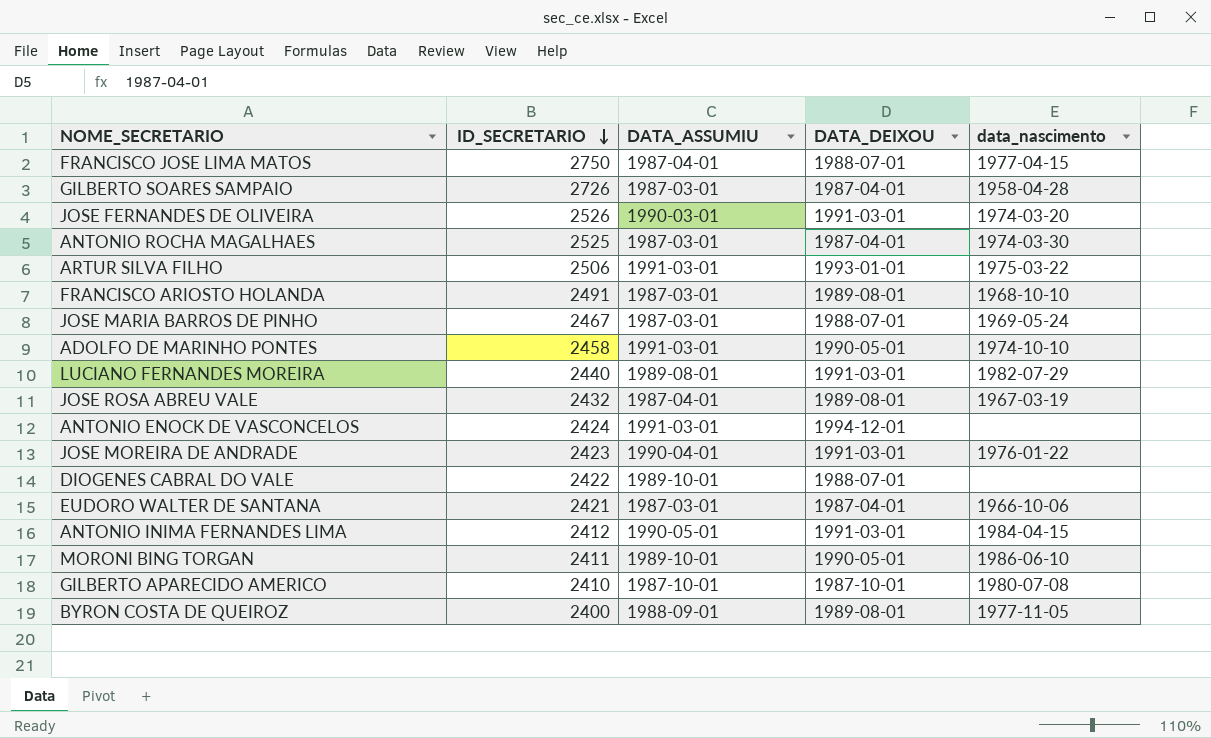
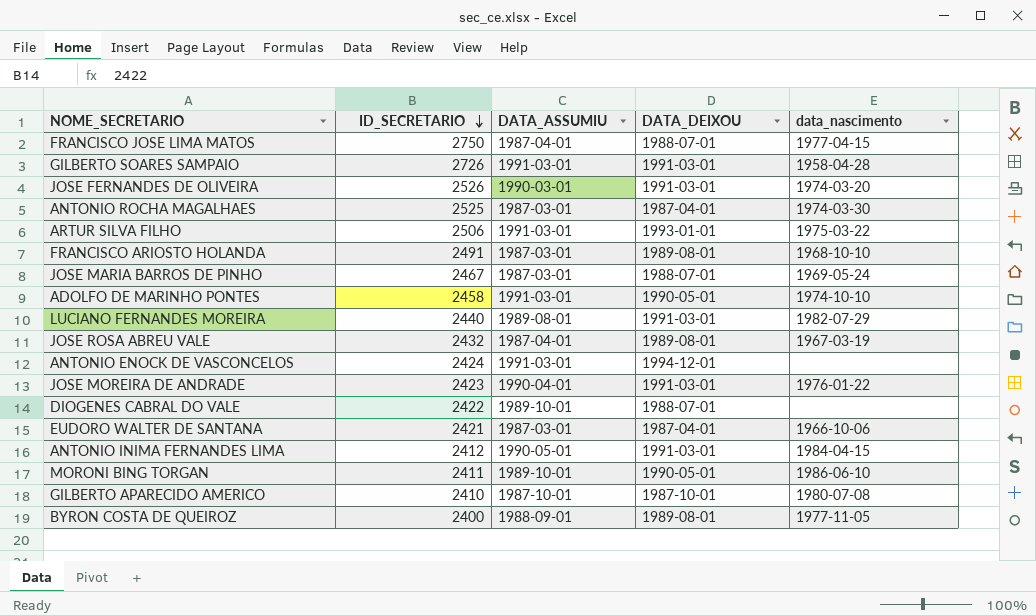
GILBERTO SOARES SAMPAIO | DATA_ASSUMIU: 1987-03-01 -> 1991-03-01
GILBERTO SOARES SAMPAIO | DATA_DEIXOU: 1987-04-01 -> 1991-03-01

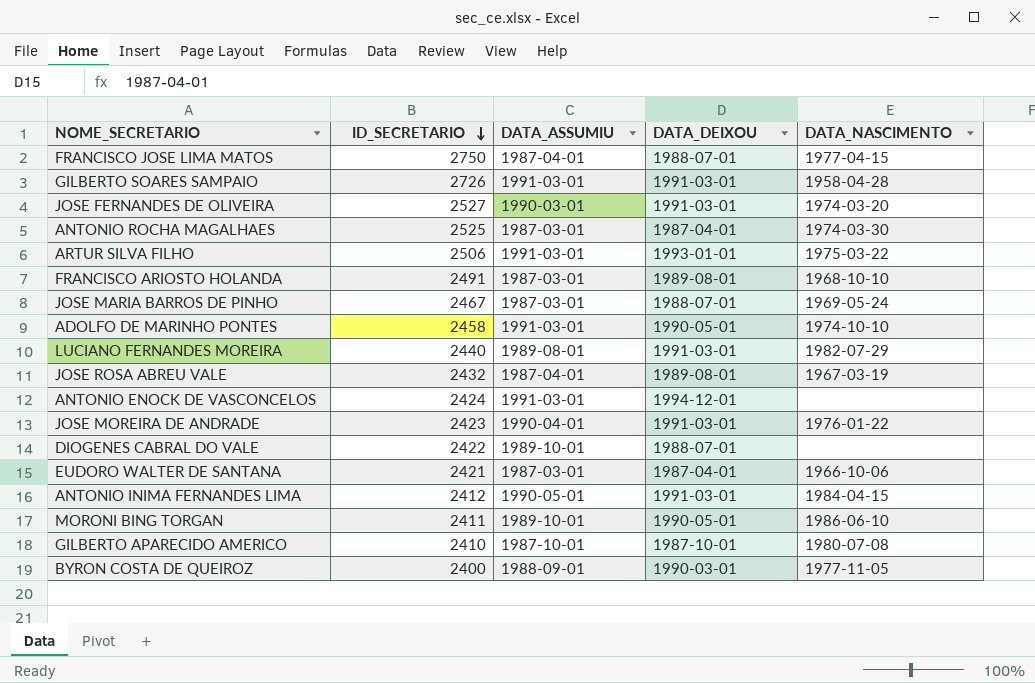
column name: data_nascimento -> DATA_NASCIMENTO
JOSE FERNANDES DE OLIVEIRA | ID_SECRETARIO: 2526 -> 2527
BYRON COSTA DE QUEIROZ | DATA_DEIXOU: 1989-08-01 -> 1990-03-01

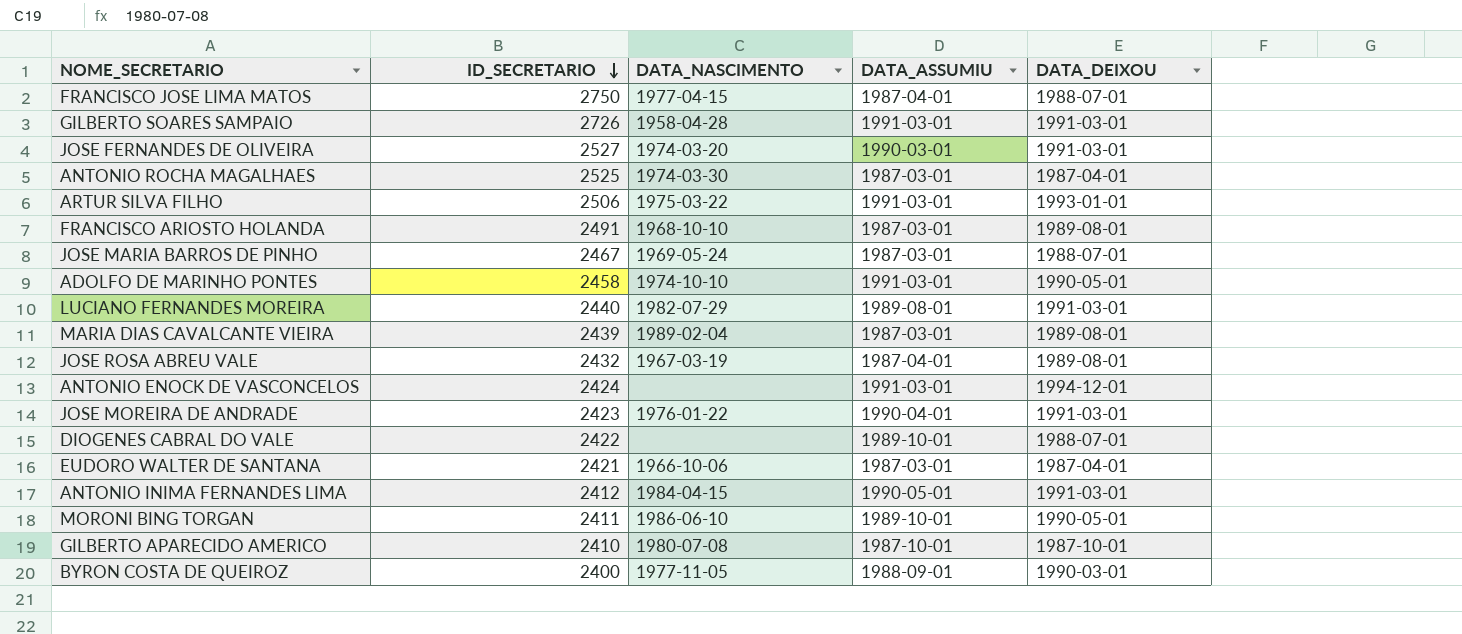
column DATA_NASCIMENTO | position: 5 -> 3
row MARIA DIAS CAVALCANTE VIEIRA: none -> 2439 | 1989-02-04 | 1987-03-01 | 1989-08-01

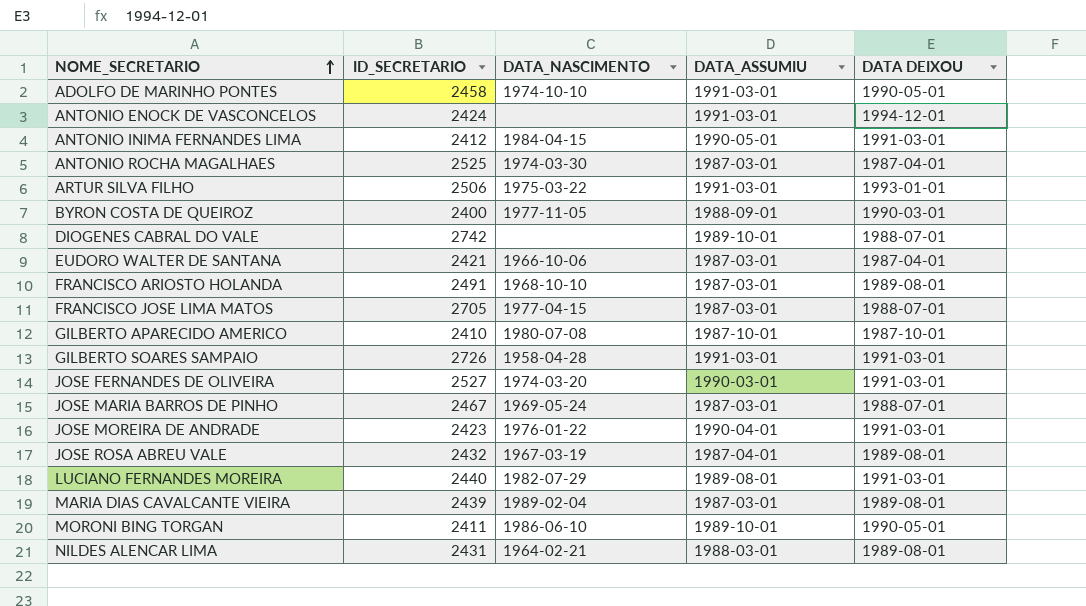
row order: ID_SECRETARIO descending -> NOME_SECRETARIO ascending
column name: DATA_DEIXOU -> DATA DEIXOU
DIOGENES CABRAL DO VALE | ID_SECRETARIO: 2422 -> 2742
FRANCISCO JOSE LIMA MATOS | ID_SECRETARIO: 2750 -> 2705
FRANCISCO JOSE LIMA MATOS | DATA_ASSUMIU: 1987-04-01 -> 1987-03-01
row NILDES ALENCAR LIMA: none -> 2431 | 1964-02-21 | 1988-03-01 | 1989-08-01

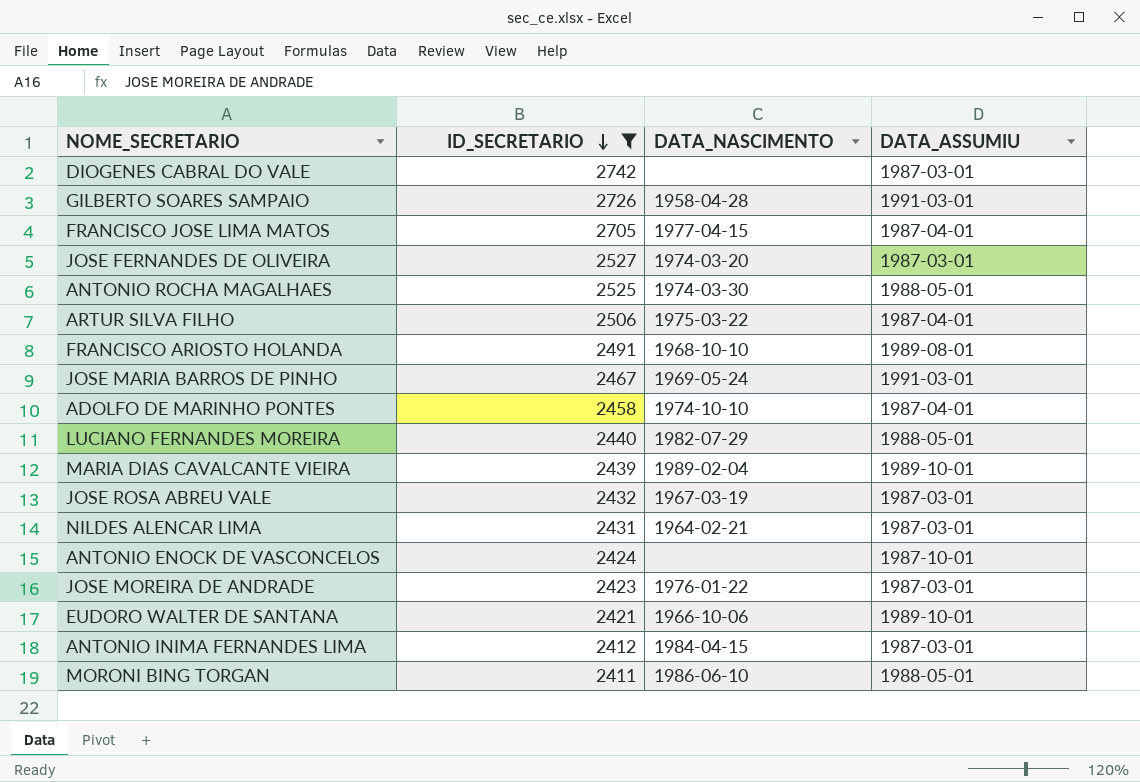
filter: none -> ID_SECRETARIO >= 2411
row order: NOME_SECRETARIO ascending -> ID_SECRETARIO descending
column DATA DEIXOU | position: 5 -> none
DIOGENES CABRAL DO VALE | DATA_ASSUMIU: 1989-10-01 -> 1987-03-01
FRANCISCO JOSE LIMA MATOS | DATA_ASSUMIU: 1987-03-01 -> 1987-04-01
JOSE FERNANDES DE OLIVEIRA | DATA_ASSUMIU: 1990-03-01 -> 1987-03-01
ANTONIO ROCHA MAGALHAES | DATA_ASSUMIU: 1987-03-01 -> 1988-05-01
ARTUR SILVA FILHO | DATA_ASSUMIU: 1991-03-01 -> 1987-04-01
FRANCISCO ARIOSTO HOLANDA | DATA_ASSUMIU: 1987-03-01 -> 1989-08-01
JOSE MARIA BARROS DE PINHO | DATA_ASSUMIU: 1987-03-01 -> 1991-03-01
ADOLFO DE MARINHO PONTES | DATA_ASSUMIU: 1991-03-01 -> 1987-04-01
LUCIANO FERNANDES MOREIRA | DATA_ASSUMIU: 1989-08-01 -> 1988-05-01
MARIA DIAS CAVALCANTE VIEIRA | DATA_ASSUMIU: 1987-03-01 -> 1989-10-01
JOSE ROSA ABREU VALE | DATA_ASSUMIU: 1987-04-01 -> 1987-03-01
NILDES ALENCAR LIMA | DATA_ASSUMIU: 1988-03-01 -> 1987-03-01
ANTONIO ENOCK DE VASCONCELOS | DATA_ASSUMIU: 1991-03-01 -> 1987-10-01
JOSE MOREIRA DE ANDRADE | DATA_ASSUMIU: 1990-04-01 -> 1987-03-01
EUDORO WALTER DE SANTANA | DATA_ASSUMIU: 1987-03-01 -> 1989-10-01
ANTONIO INIMA FERNANDES LIMA | DATA_ASSUMIU: 1990-05-01 -> 1987-03-01
MORONI BING TORGAN | DATA_ASSUMIU: 1989-10-01 -> 1988-05-01

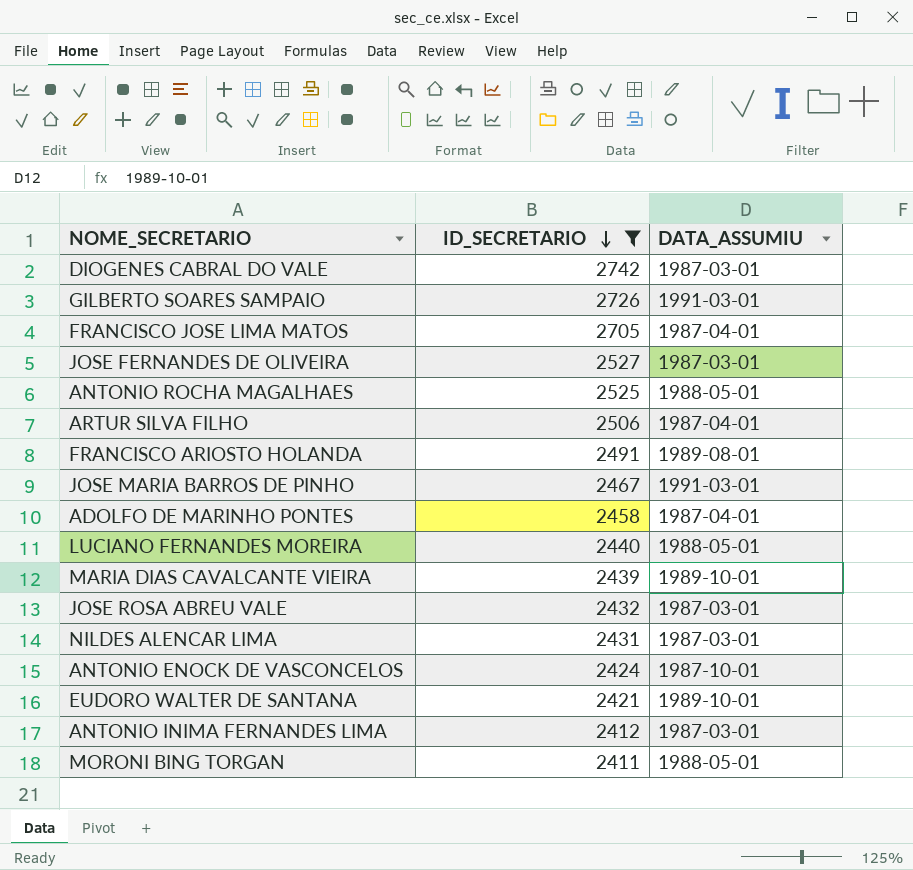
column DATA_NASCIMENTO | position: 3 -> none
row JOSE MOREIRA DE ANDRADE: 2423 | 1976-01-22 | 1987-03-01 -> none

